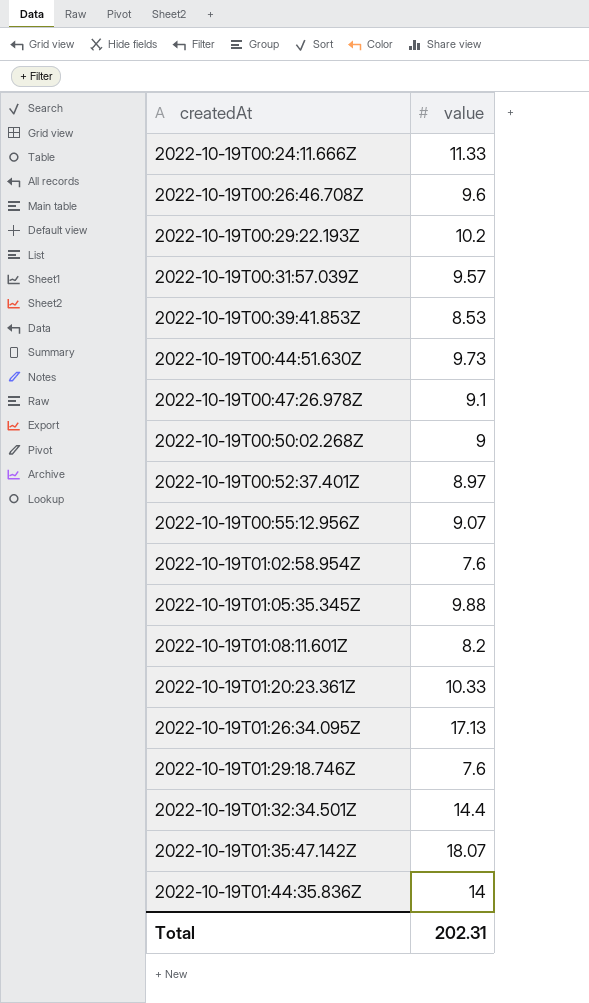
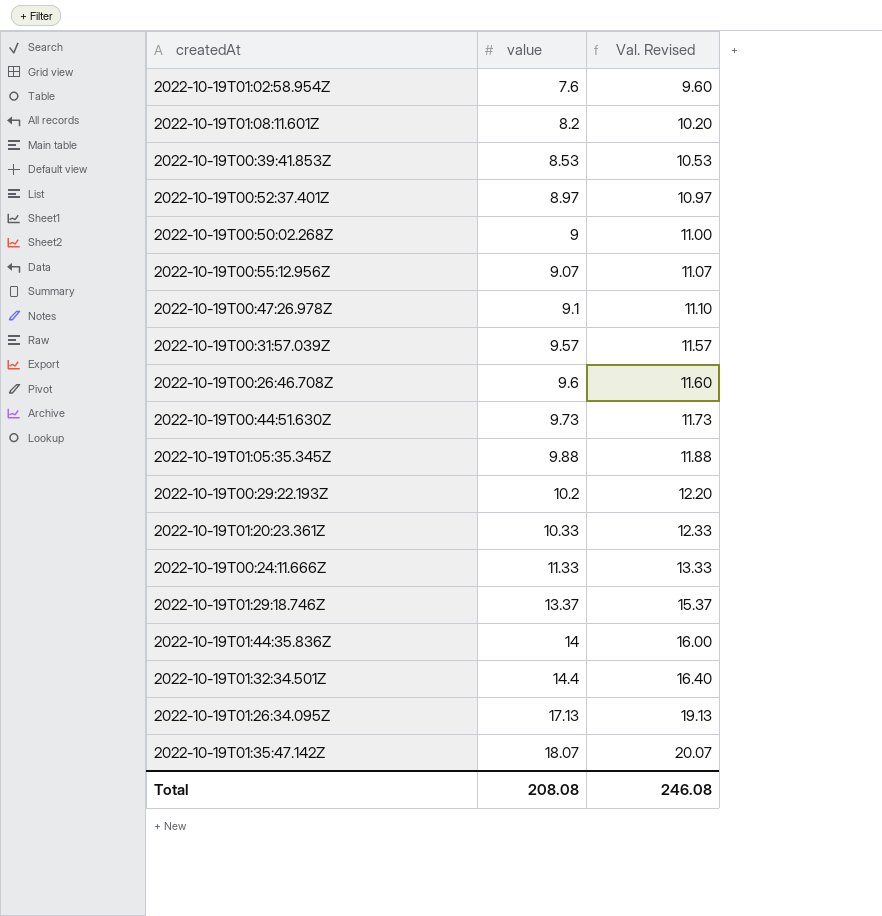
row order: createdAt ascending -> value ascending
column Val. Revised | formula: none -> [value] + 2
2022-10-19T01:29:18.746Z | value: 7.6 -> 13.37
Total | value: 202.31 -> 208.08

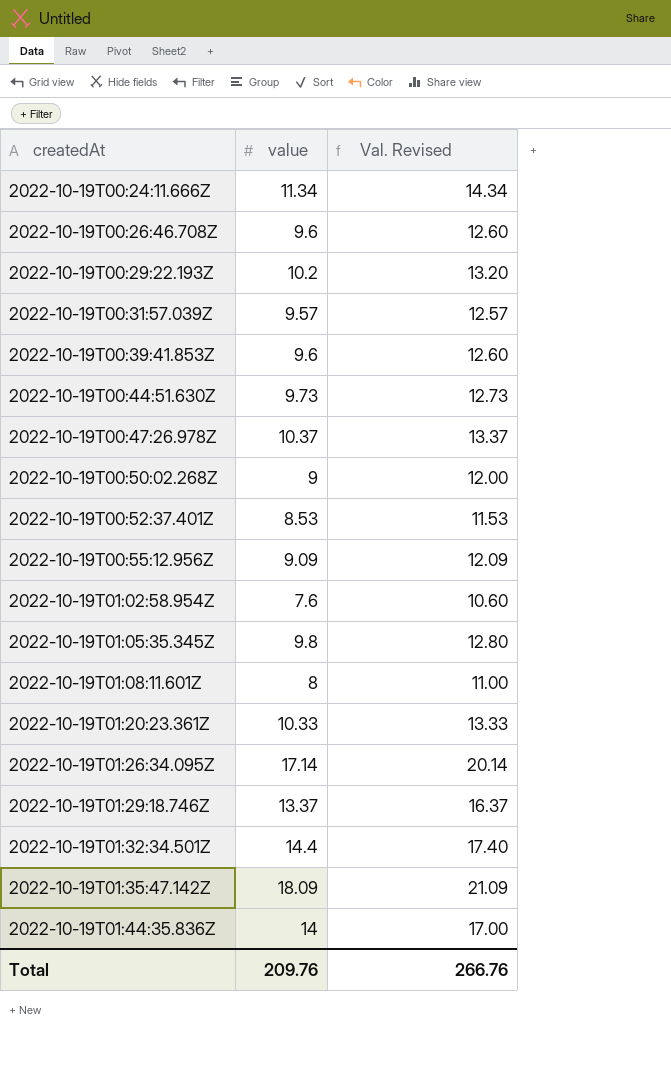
row order: value ascending -> createdAt ascending
column Val. Revised | formula: [value] + 2 -> [value] + 3
2022-10-19T00:24:11.666Z | value: 11.33 -> 11.34
2022-10-19T00:39:41.853Z | value: 8.53 -> 9.6
2022-10-19T00:47:26.978Z | value: 9.1 -> 10.37
2022-10-19T00:52:37.401Z | value: 8.97 -> 8.53
2022-10-19T00:55:12.956Z | value: 9.07 -> 9.09
2022-10-19T01:05:35.345Z | value: 9.88 -> 9.8
2022-10-19T01:08:11.601Z | value: 8.2 -> 8
2022-10-19T01:26:34.095Z | value: 17.13 -> 17.14
2022-10-19T01:35:47.142Z | value: 18.07 -> 18.09
Total | value: 208.08 -> 209.76
Total | Val. Revised: 246.08 -> 266.76

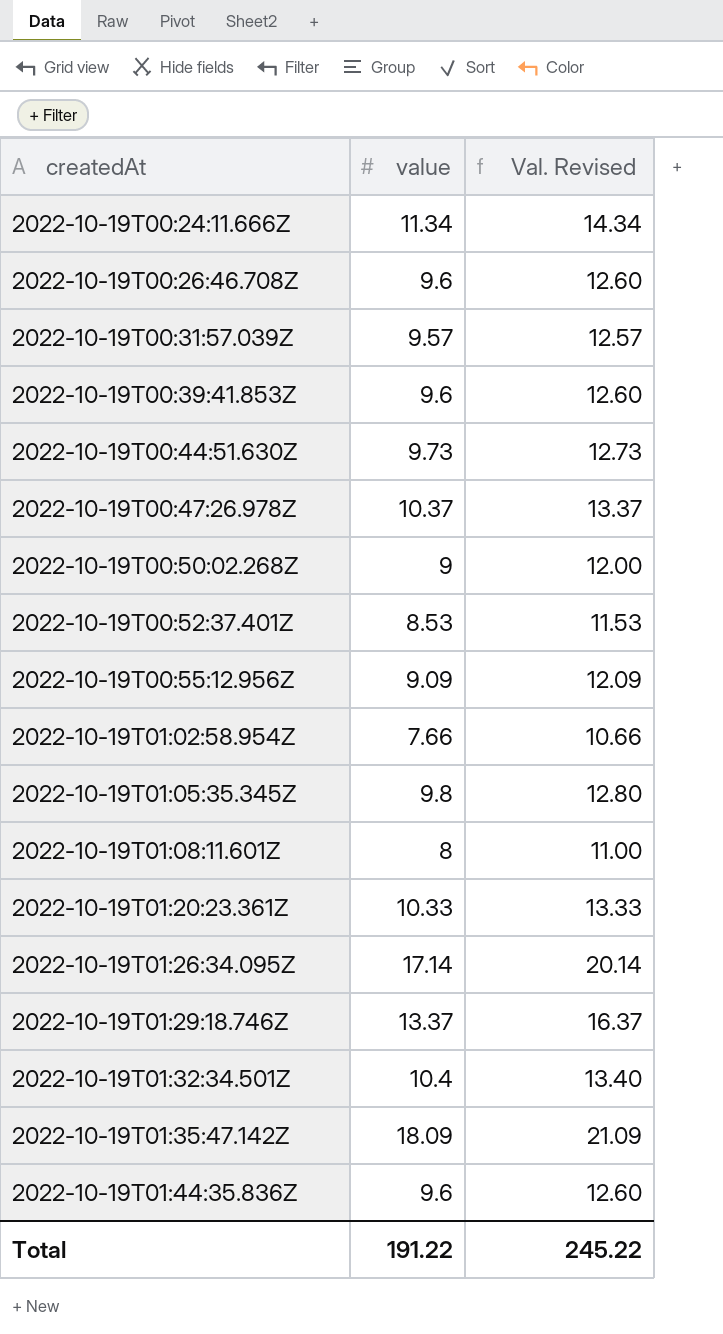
row 2022-10-19T00:29:22.193Z: 10.2 | 13.20 -> none
2022-10-19T01:02:58.954Z | value: 7.6 -> 7.66
2022-10-19T01:02:58.954Z | Val. Revised: 10.60 -> 10.66
2022-10-19T01:32:34.501Z | value: 14.4 -> 10.4
2022-10-19T01:32:34.501Z | Val. Revised: 17.40 -> 13.40
2022-10-19T01:44:35.836Z | value: 14 -> 9.6
2022-10-19T01:44:35.836Z | Val. Revised: 17.00 -> 12.60
Total | value: 209.76 -> 191.22
Total | Val. Revised: 266.76 -> 245.22

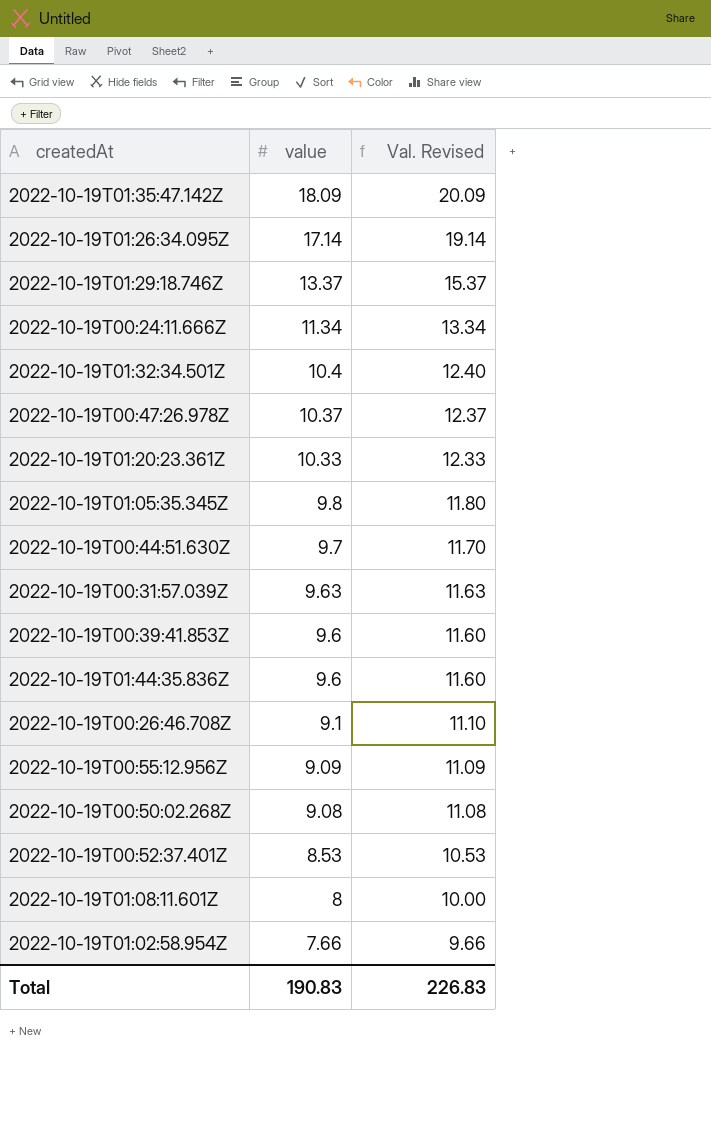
row order: createdAt ascending -> value descending
column Val. Revised | formula: [value] + 3 -> [value] + 2
2022-10-19T00:44:51.630Z | value: 9.73 -> 9.7
2022-10-19T00:31:57.039Z | value: 9.57 -> 9.63
2022-10-19T00:26:46.708Z | value: 9.6 -> 9.1
2022-10-19T00:50:02.268Z | value: 9 -> 9.08
Total | value: 191.22 -> 190.83
Total | Val. Revised: 245.22 -> 226.83

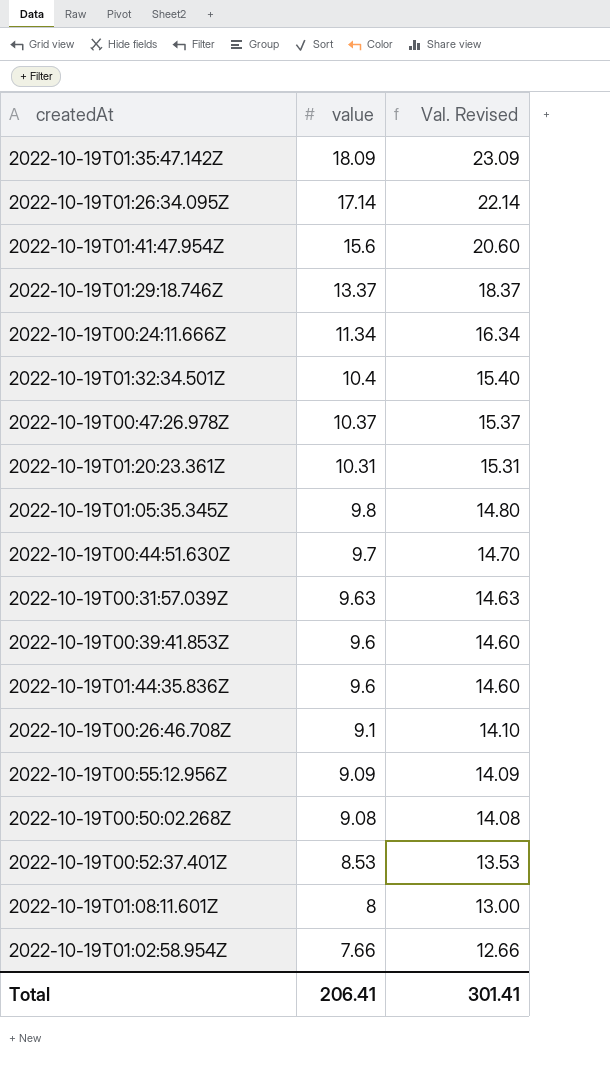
column Val. Revised | formula: [value] + 2 -> [value] + 5
row 2022-10-19T01:41:47.954Z: none -> 15.6 | 20.60
2022-10-19T01:20:23.361Z | value: 10.33 -> 10.31
Total | value: 190.83 -> 206.41
Total | Val. Revised: 226.83 -> 301.41

